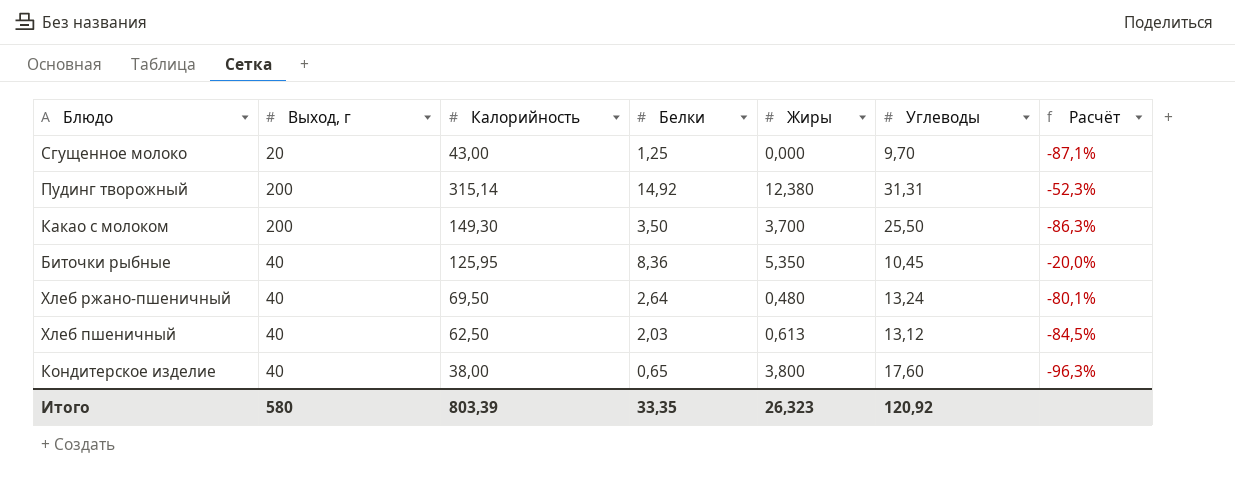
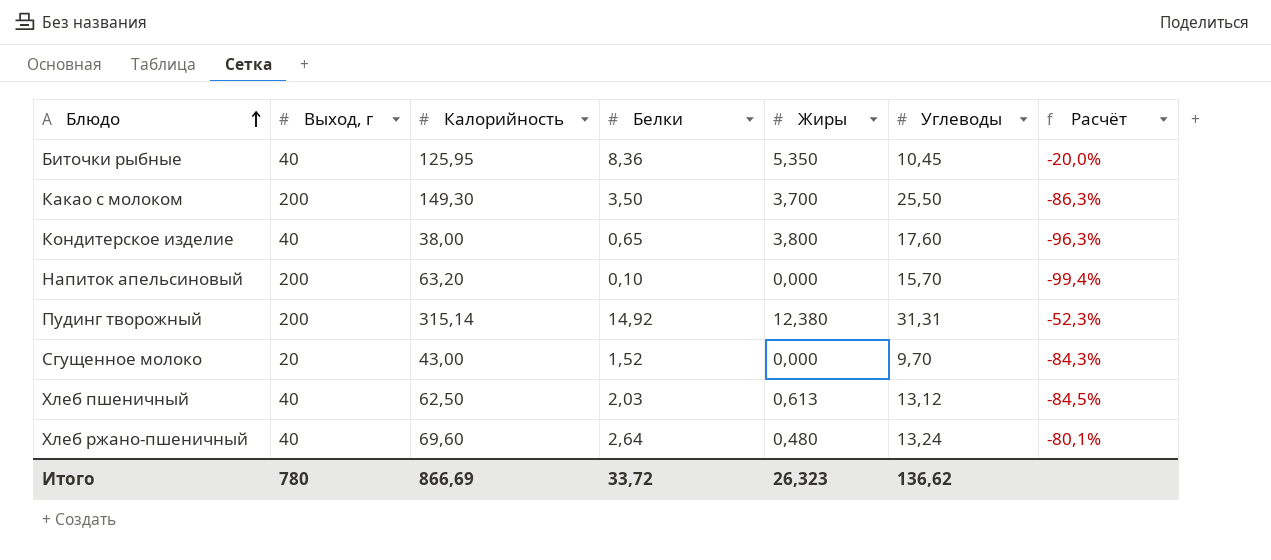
row order: none -> Блюдо ascending
row Напиток апельсиновый: none -> 200 | 63,20 | 0,10 | 0,000 | 15,70 | -99,4%
Сгущенное молоко | Белки: 1,25 -> 1,52
Сгущенное молоко | Расчёт: -87,1% -> -84,3%
Хлеб ржано-пшеничный | Калорийность: 69,50 -> 69,60
Итого | Выход, г: 580 -> 780
Итого | Калорийность: 803,39 -> 866,69
Итого | Белки: 33,35 -> 33,72
Итого | Углеводы: 120,92 -> 136,62

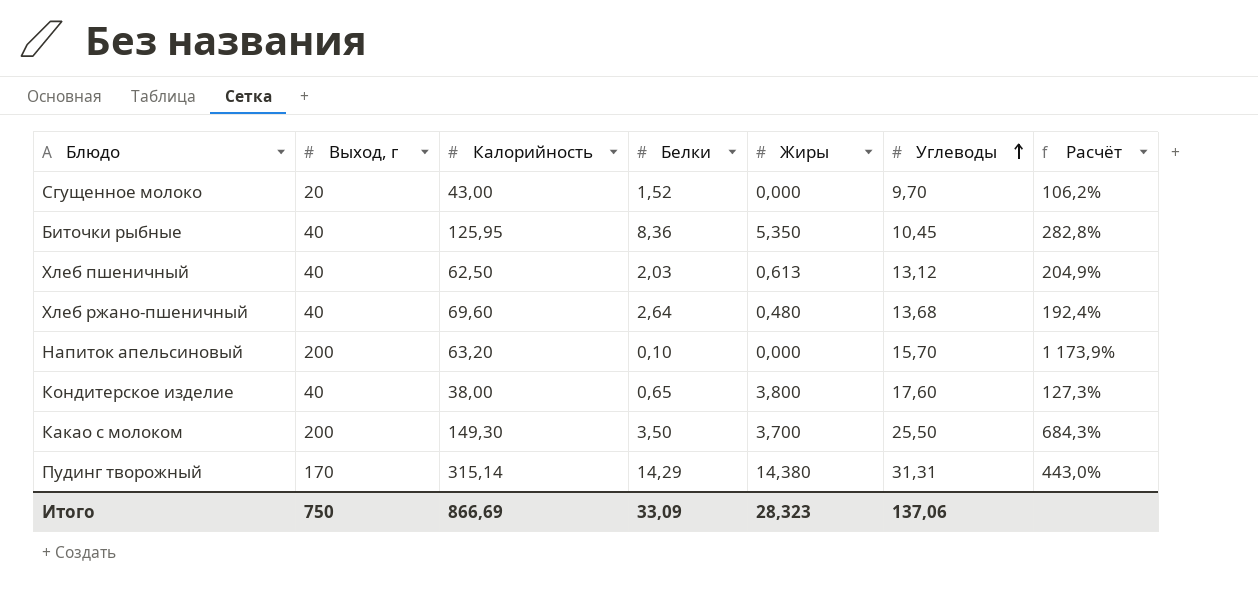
row order: Блюдо ascending -> Углеводы ascending
column Расчёт | formula: ([Белки] - [Углеводы]) / [Углеводы] -> ([Выход, г] - [Углеводы]) / [Углеводы]
Хлеб ржано-пшеничный | Углеводы: 13,24 -> 13,68
Пудинг творожный | Выход, г: 200 -> 170
Пудинг творожный | Белки: 14,92 -> 14,29
Пудинг творожный | Жиры: 12,380 -> 14,380
Итого | Выход, г: 780 -> 750
Итого | Белки: 33,72 -> 33,09
Итого | Жиры: 26,323 -> 28,323
Итого | Углеводы: 136,62 -> 137,06

